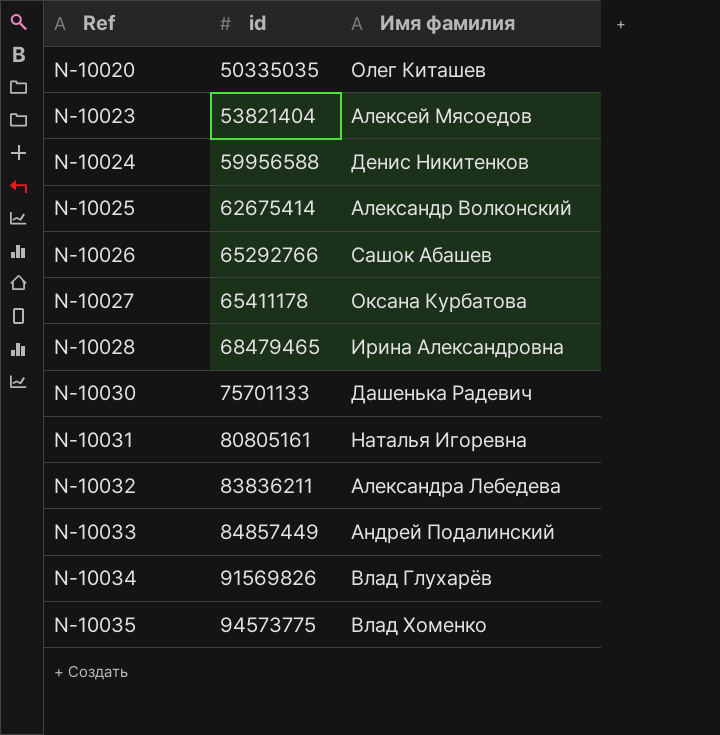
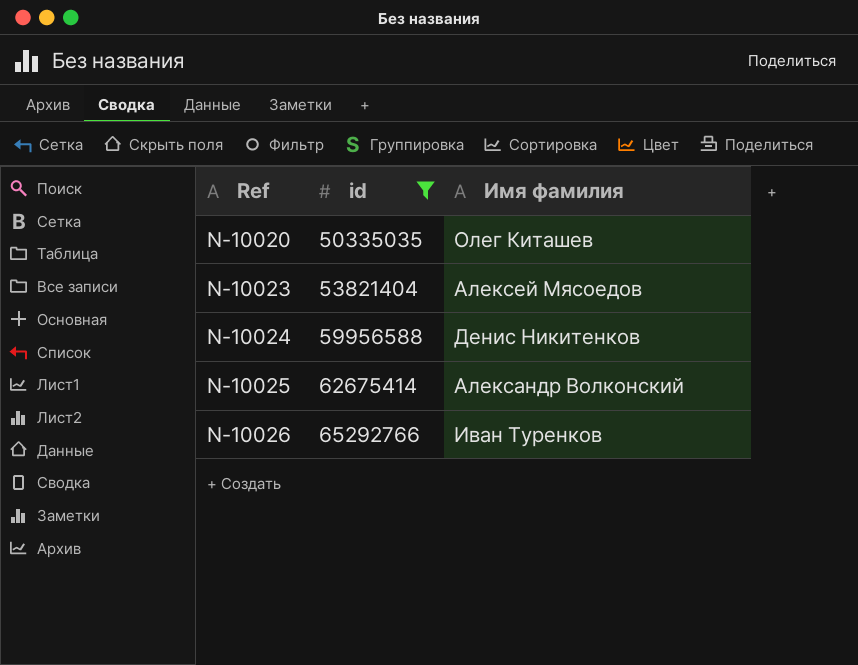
filter: none -> id <= 65292766
N-10026 | Имя фамилия: Сашок Абашев -> Иван Туренков

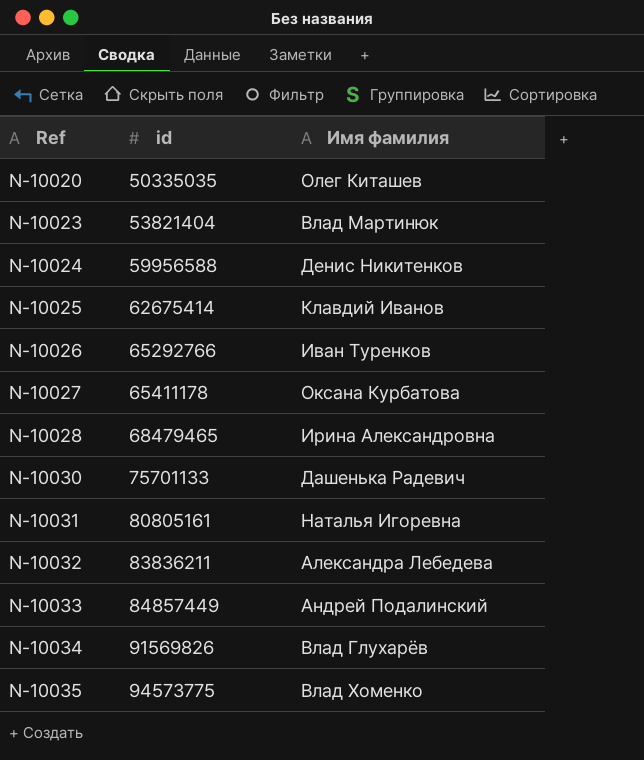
filter: id <= 65292766 -> none
N-10023 | Имя фамилия: Алексей Мясоедов -> Влад Мартинюк
N-10025 | Имя фамилия: Александр Волконский -> Клавдий Иванов

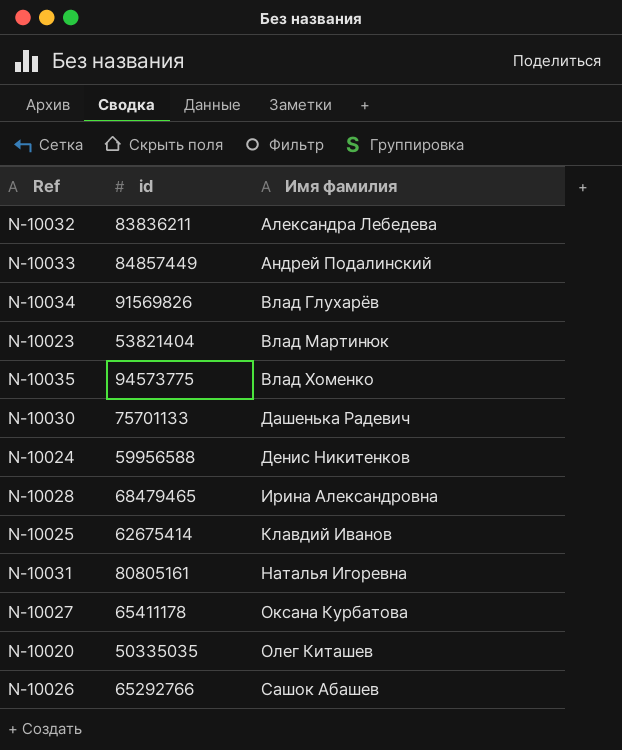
row order: Ref ascending -> Имя фамилия ascending
N-10026 | Имя фамилия: Иван Туренков -> Сашок Абашев

